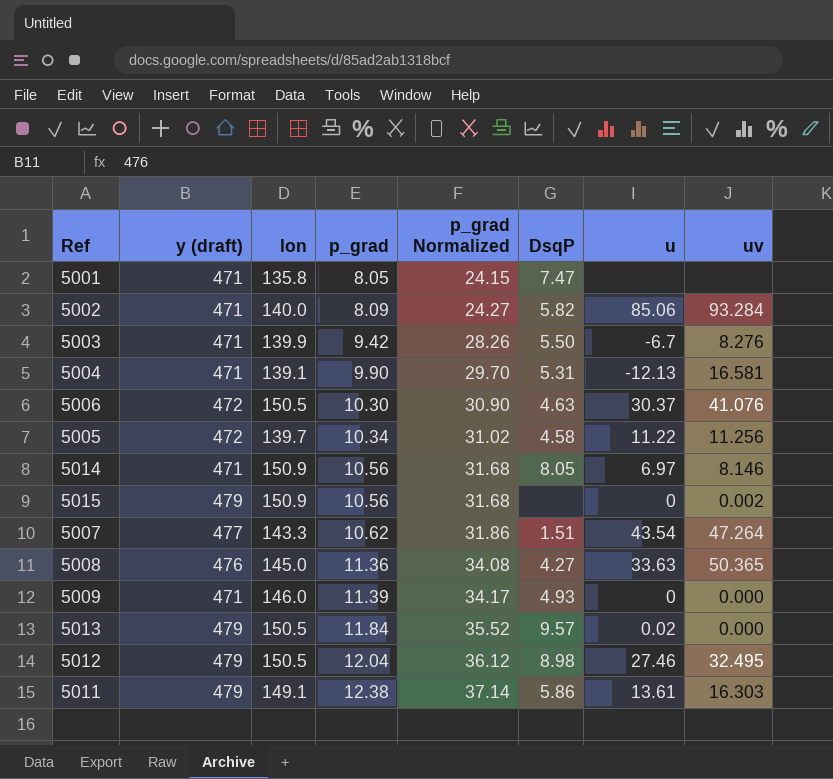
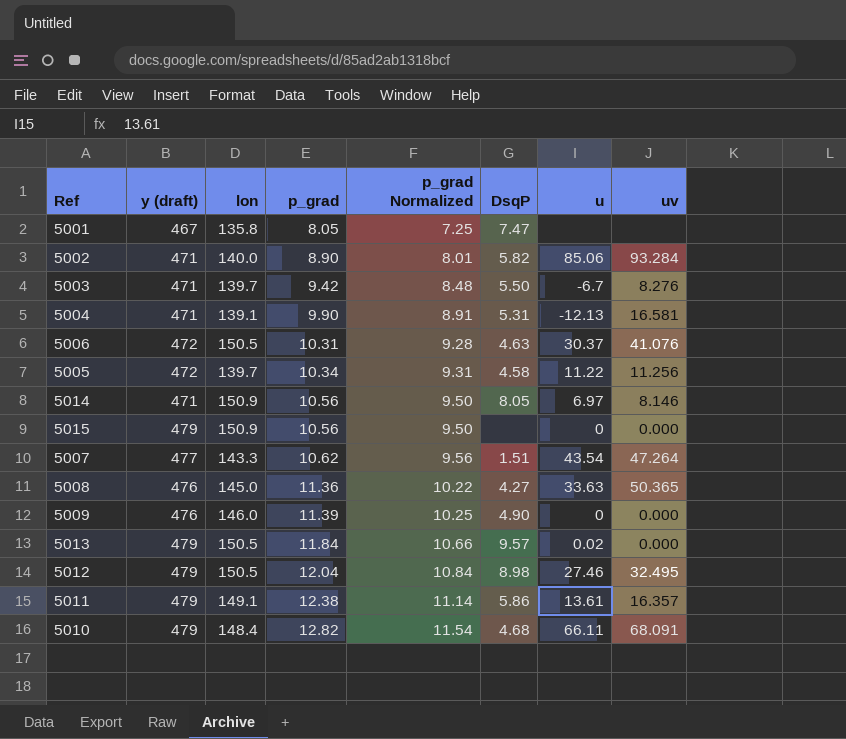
column p_grad Normalized | formula: [p_grad] * 3 -> [p_grad] * 0.9
5001 | y (draft): 471 -> 467
5002 | p_grad: 8.09 -> 8.90
5003 | lon: 139.9 -> 139.7
5006 | p_grad: 10.30 -> 10.31
5015 | uv: 0.002 -> 0.000
5009 | y (draft): 471 -> 476
5009 | DsqP: 4.93 -> 4.90
5011 | uv: 16.303 -> 16.357
row 5010: none -> 479 | 148.4 | 12.82 | 11.54 | 4.68 | 66.11 | 68.091

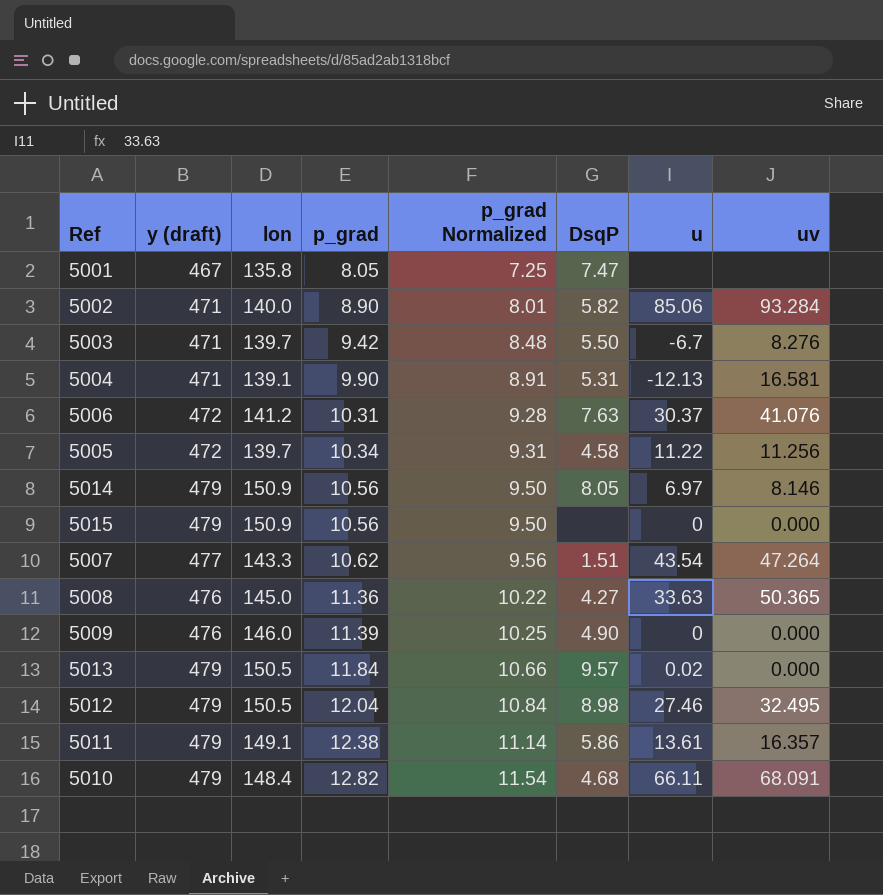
5006 | lon: 150.5 -> 141.2
5006 | DsqP: 4.63 -> 7.63
5014 | y (draft): 471 -> 479

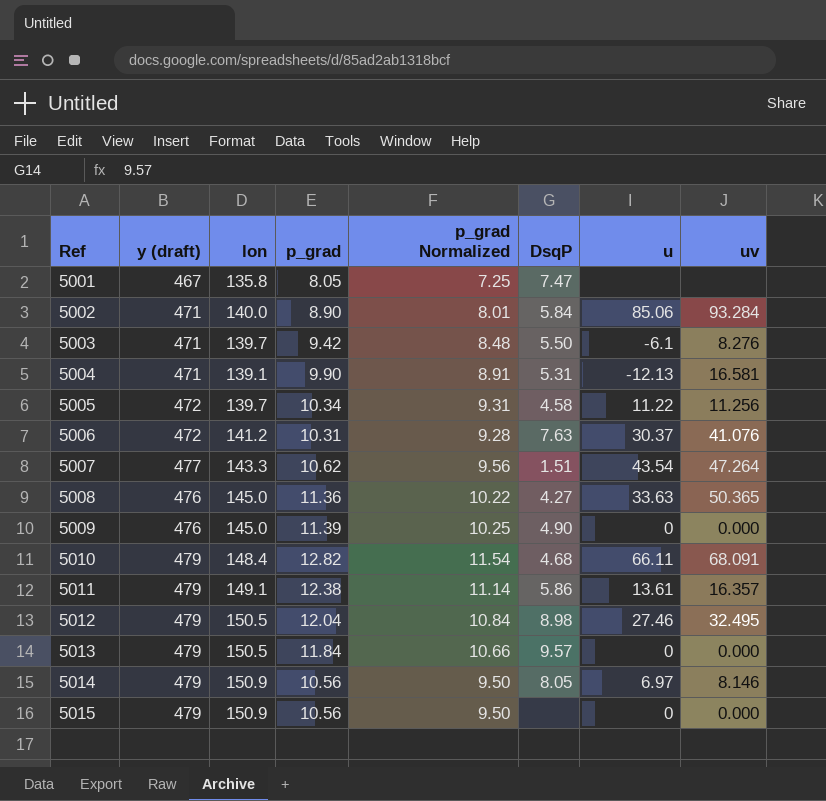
row order: p_grad ascending -> Ref ascending
5002 | DsqP: 5.82 -> 5.84
5003 | u: -6.7 -> -6.1
5009 | lon: 146.0 -> 145.0
5013 | u: 0.02 -> 0

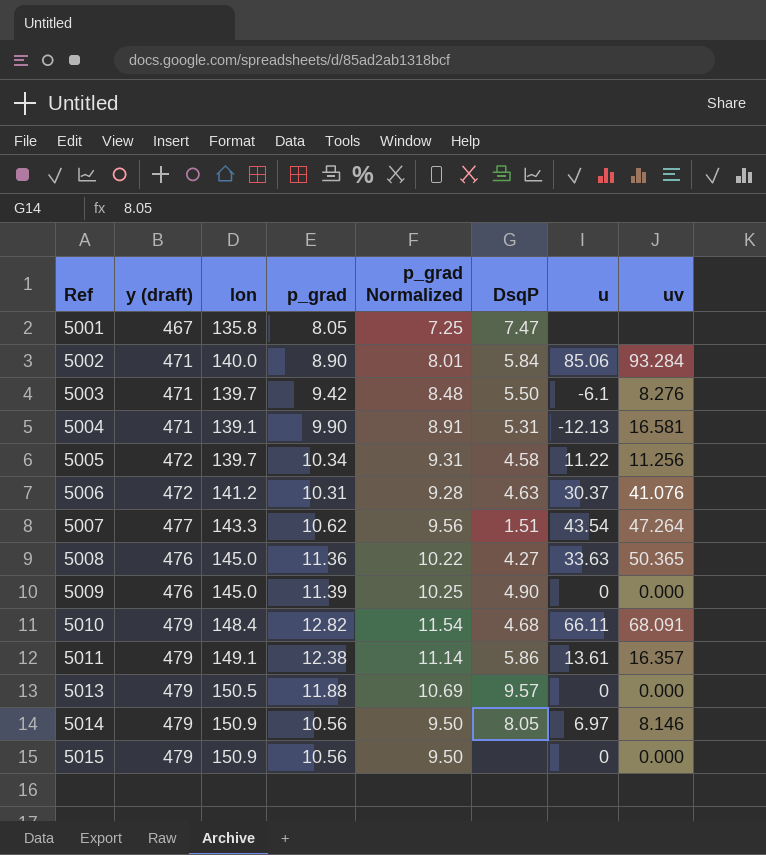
row 5012: 479 | 150.5 | 12.04 | 10.84 | 8.98 | 27.46 | 32.495 -> none
5006 | DsqP: 7.63 -> 4.63
5013 | p_grad: 11.84 -> 11.88
5013 | p_grad Normalized: 10.66 -> 10.69

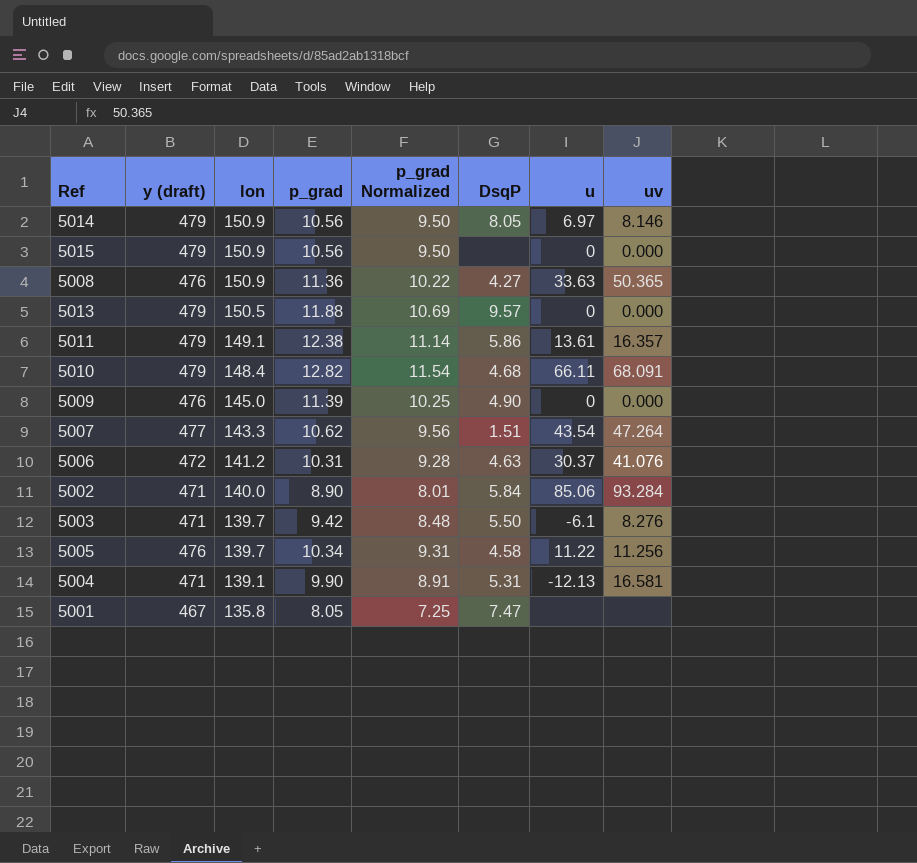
row order: Ref ascending -> lon descending
5008 | lon: 145.0 -> 150.9
5005 | y (draft): 472 -> 476

